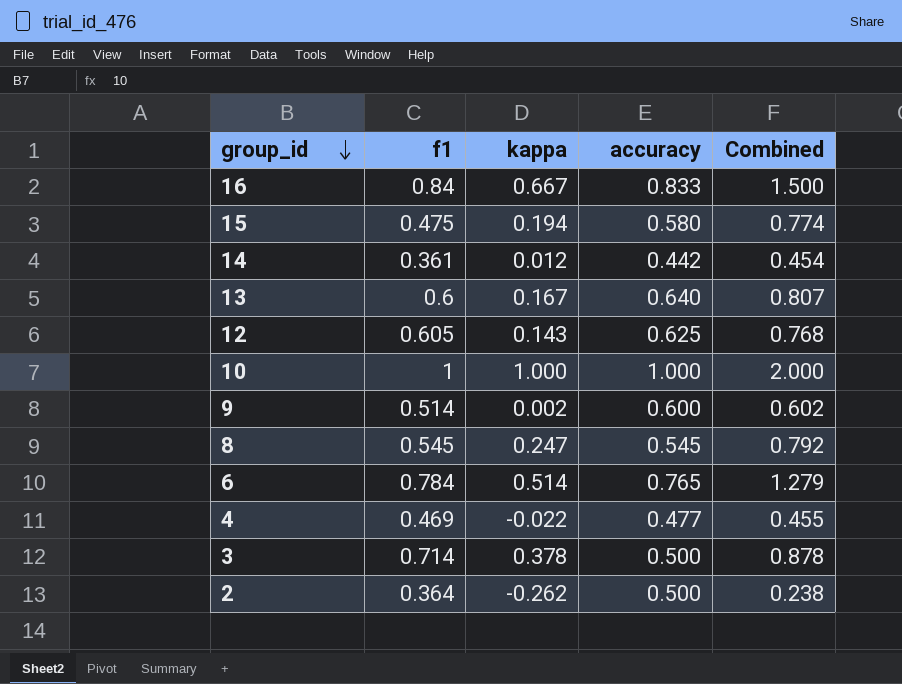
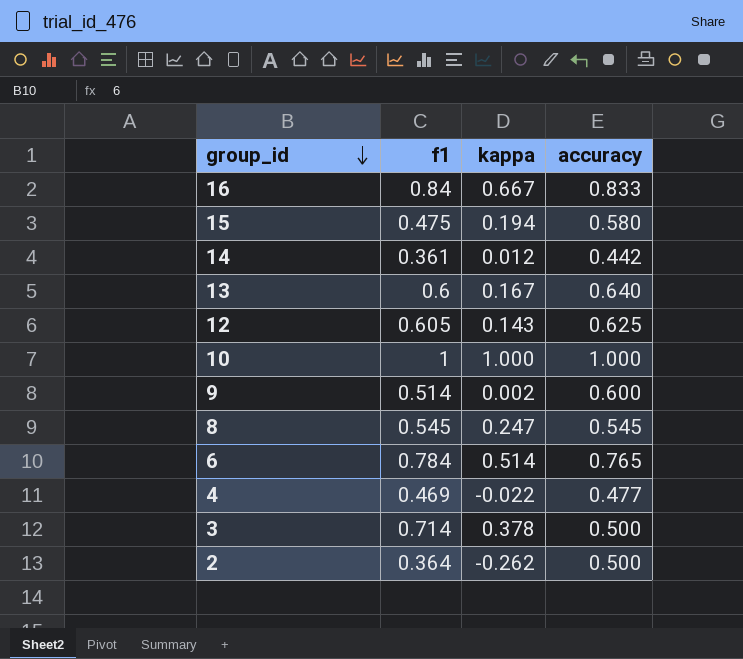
column Combined | formula: [kappa] + [accuracy] -> none

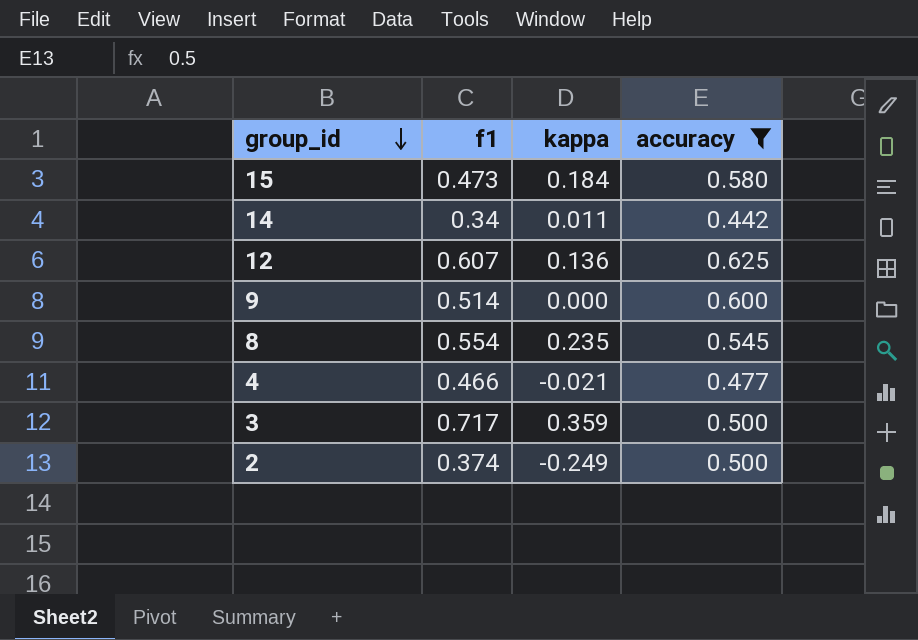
filter: none -> accuracy <= 0.625
15 | f1: 0.475 -> 0.473
15 | kappa: 0.194 -> 0.184
14 | f1: 0.361 -> 0.34
14 | kappa: 0.012 -> 0.011
12 | f1: 0.605 -> 0.607
12 | kappa: 0.143 -> 0.136
9 | kappa: 0.002 -> 0.000
8 | f1: 0.545 -> 0.554
8 | kappa: 0.247 -> 0.235
4 | f1: 0.469 -> 0.466
4 | kappa: -0.022 -> -0.021
3 | f1: 0.714 -> 0.717
3 | kappa: 0.378 -> 0.359
2 | f1: 0.364 -> 0.374
2 | kappa: -0.262 -> -0.249

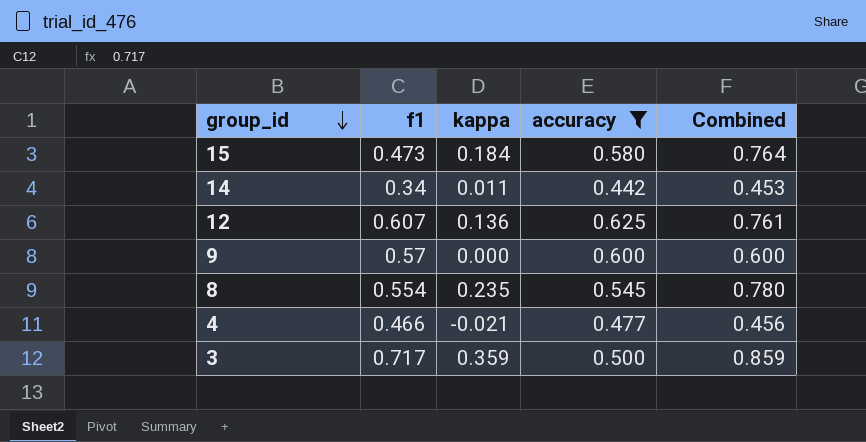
column Combined | formula: none -> [kappa] + [accuracy]
row 2: 0.374 | -0.249 | 0.500 -> none
9 | f1: 0.514 -> 0.57

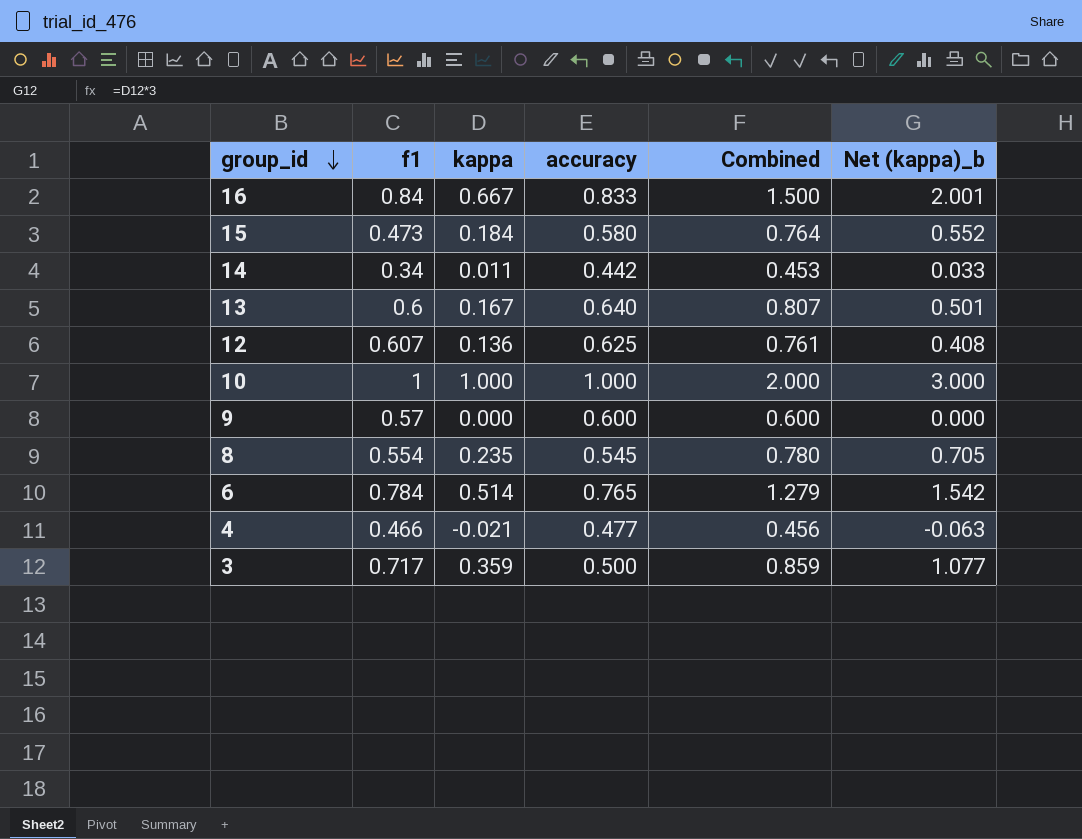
filter: accuracy <= 0.625 -> none
column Net (kappa)_b | formula: none -> [kappa] * 3

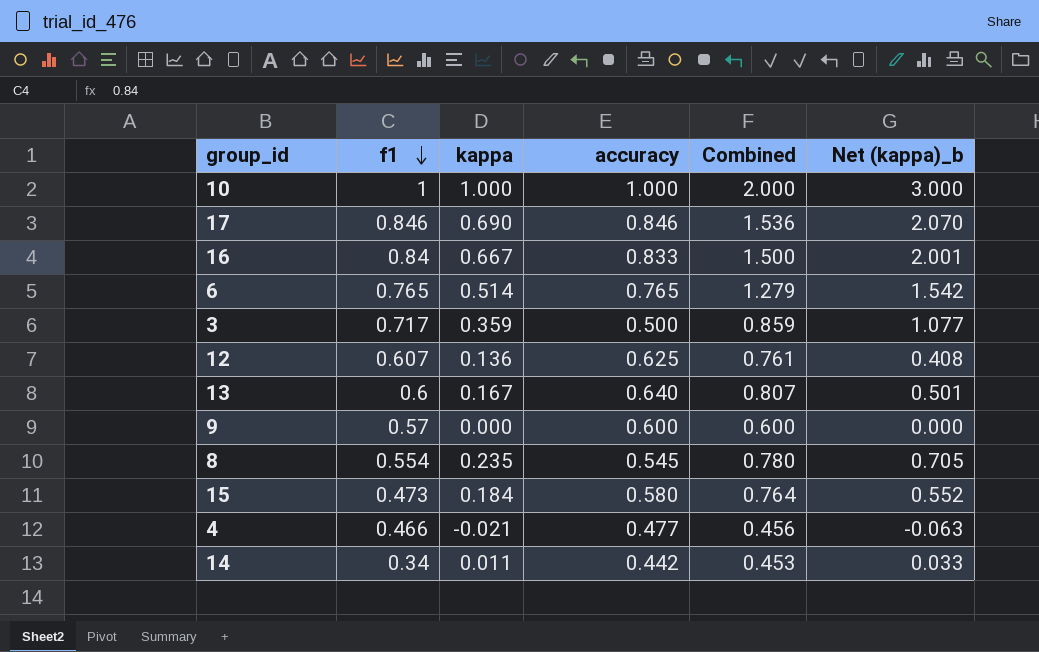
row order: group_id descending -> f1 descending
row 17: none -> 0.846 | 0.690 | 0.846 | 1.536 | 2.070
6 | f1: 0.784 -> 0.765

